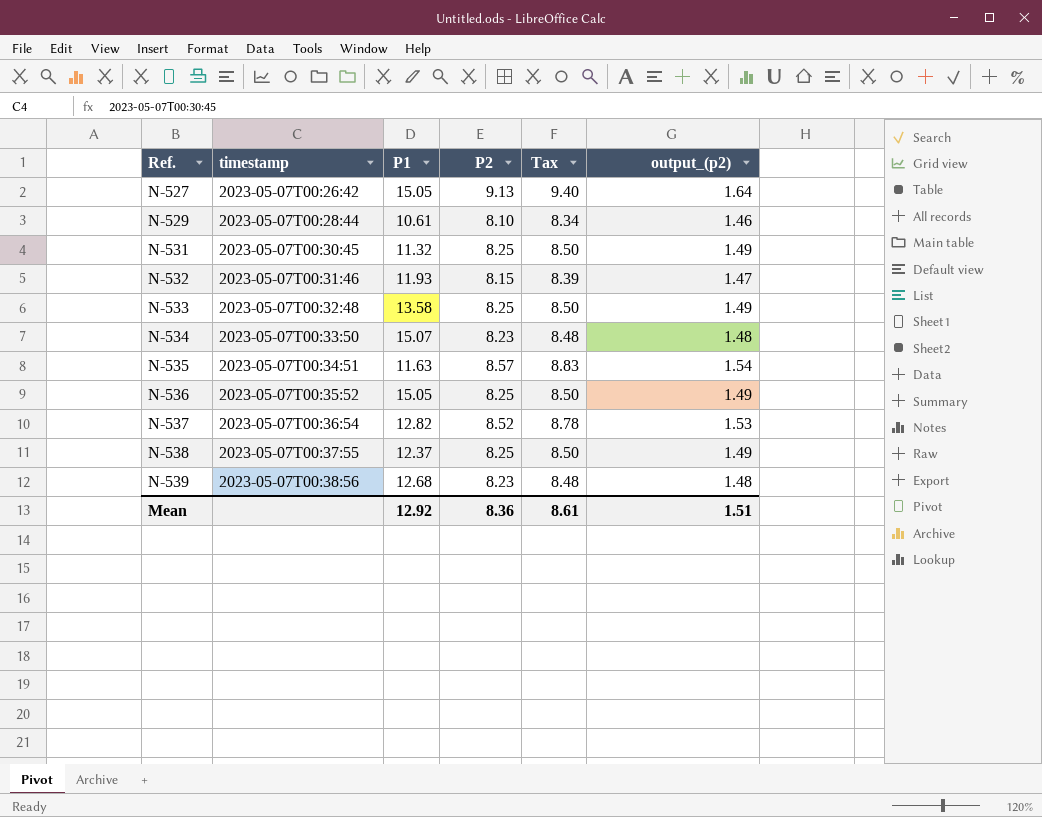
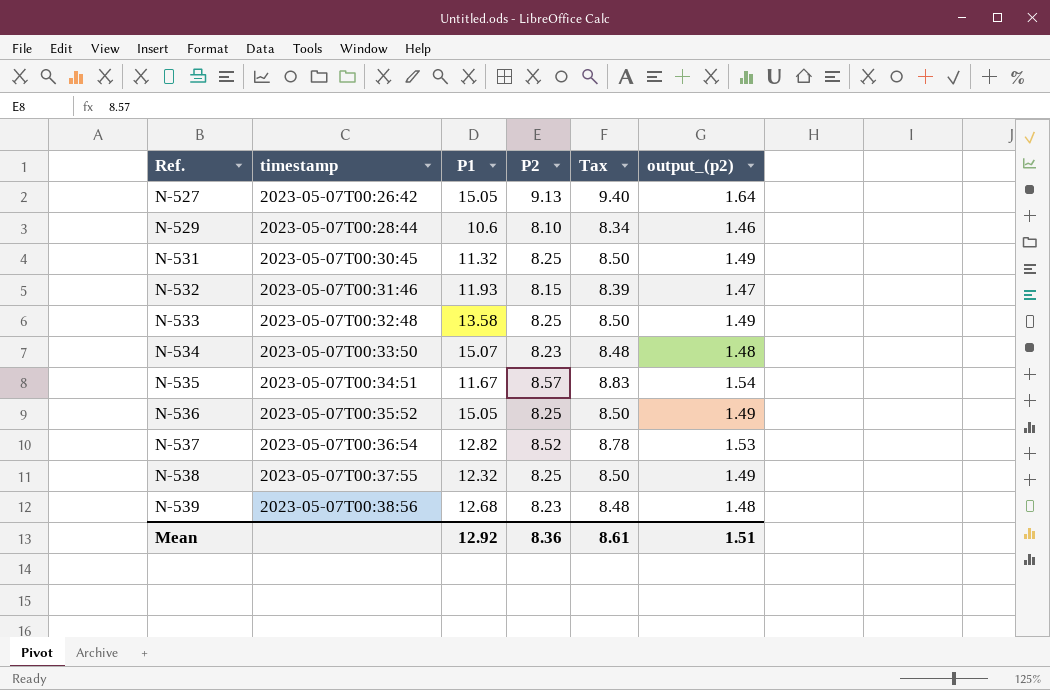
N-529 | P1: 10.61 -> 10.6
N-535 | P1: 11.63 -> 11.67
N-538 | P1: 12.37 -> 12.32

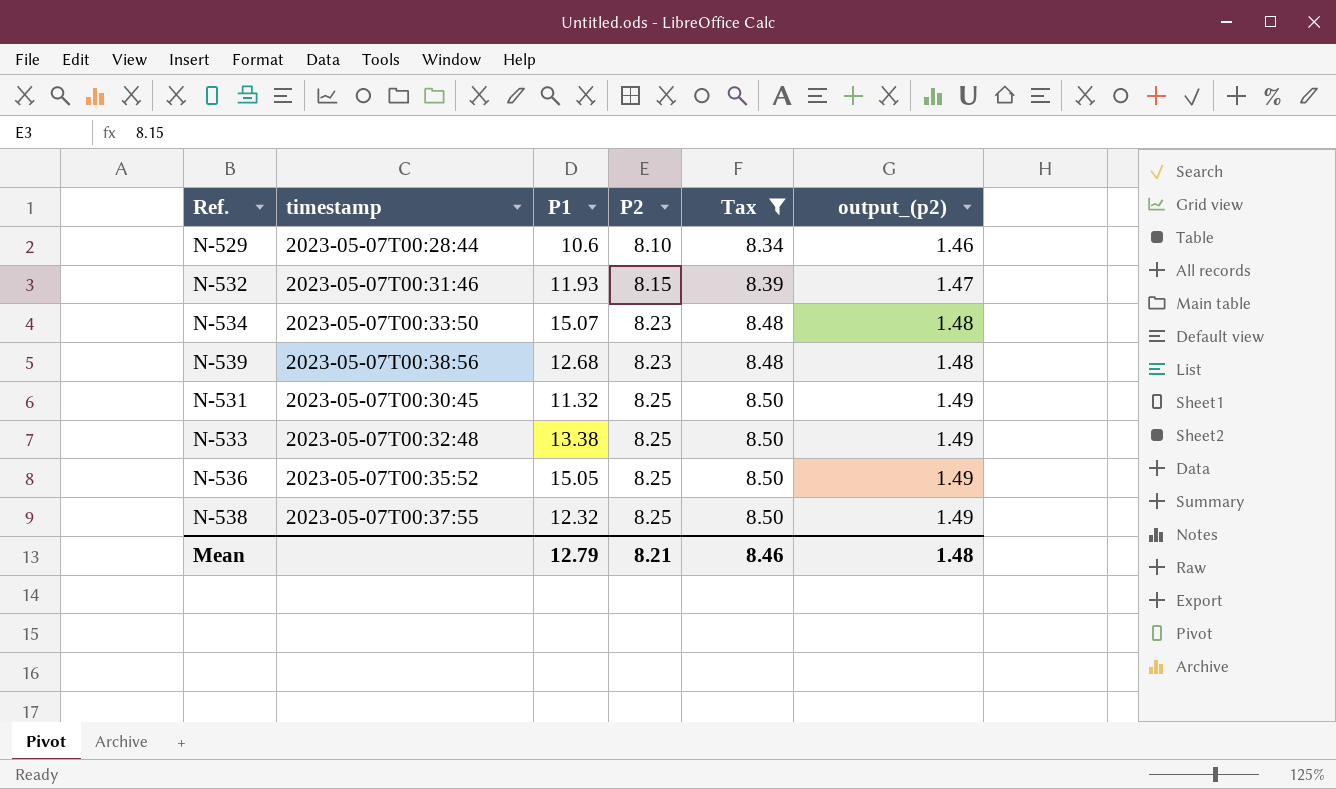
filter: none -> Tax <= 8.50
row order: Ref. ascending -> P2 ascending
N-533 | P1: 13.58 -> 13.38
Mean | P1: 12.92 -> 12.79
Mean | P2: 8.36 -> 8.21
Mean | Tax: 8.61 -> 8.46
Mean | output_(p2): 1.51 -> 1.48

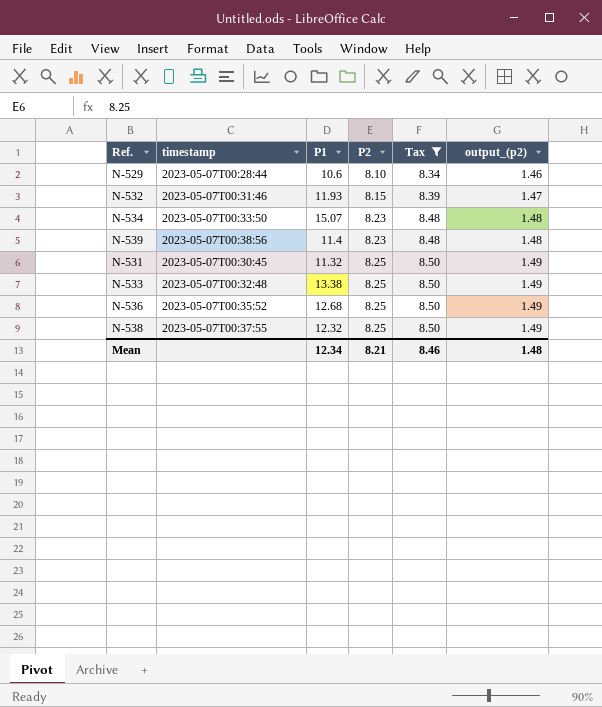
N-539 | P1: 12.68 -> 11.4
N-536 | P1: 15.05 -> 12.68
Mean | P1: 12.79 -> 12.34

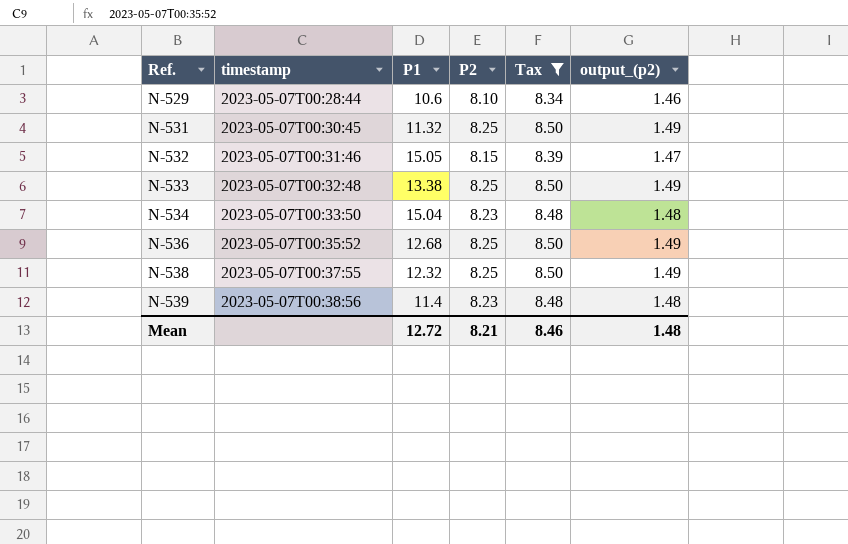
row order: P2 ascending -> Ref. ascending
N-532 | P1: 11.93 -> 15.05
N-534 | P1: 15.07 -> 15.04
Mean | P1: 12.34 -> 12.72

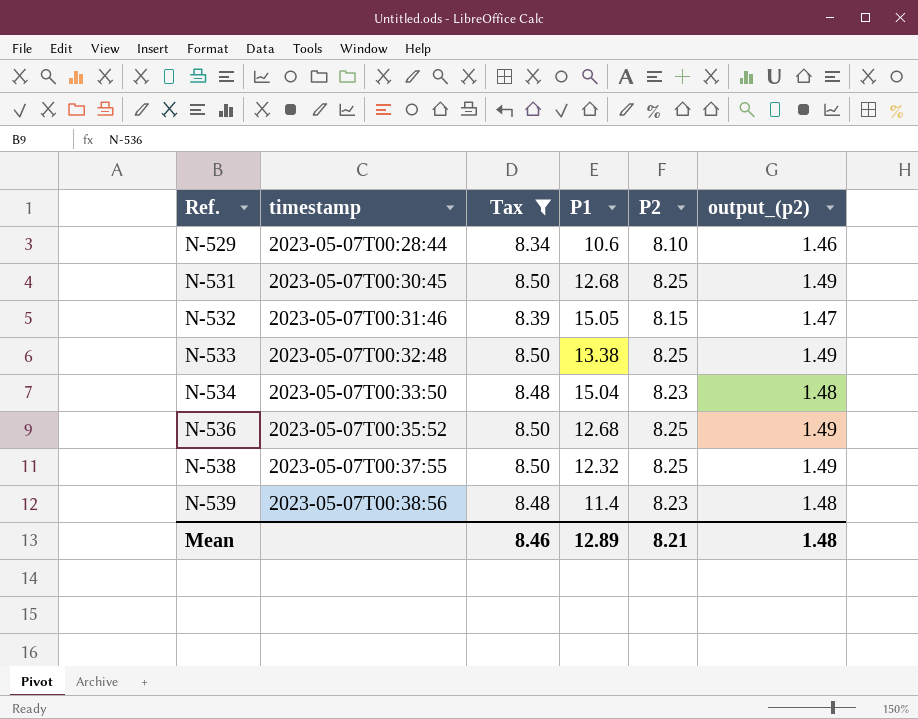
column Tax | position: 5 -> 3
N-531 | P1: 11.32 -> 12.68
Mean | P1: 12.72 -> 12.89

